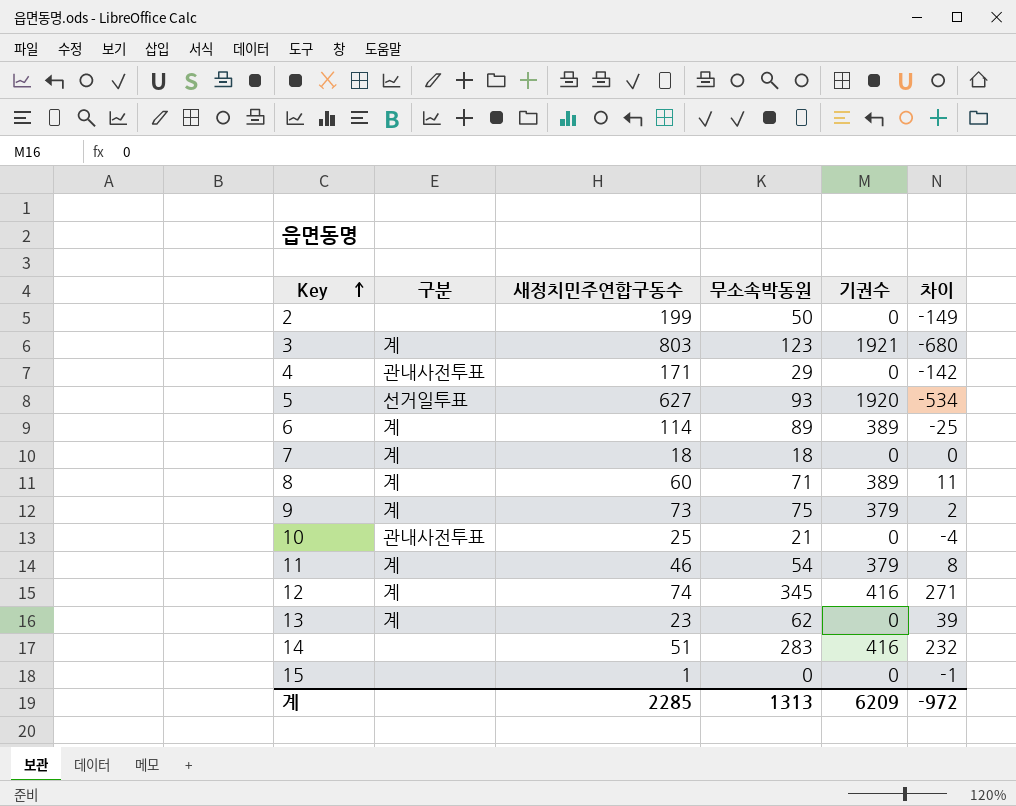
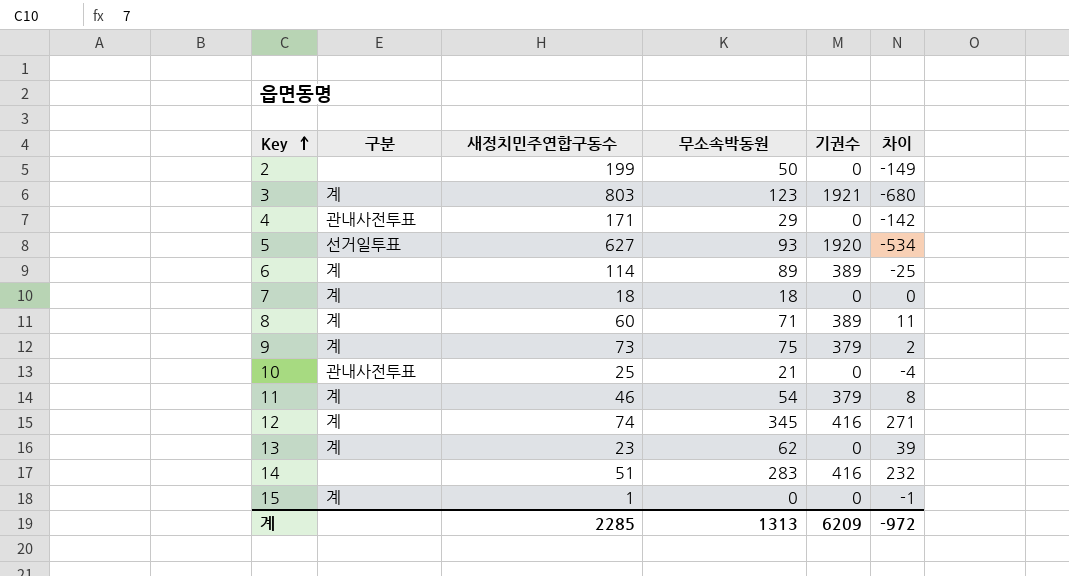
15 | 구분: none -> 계

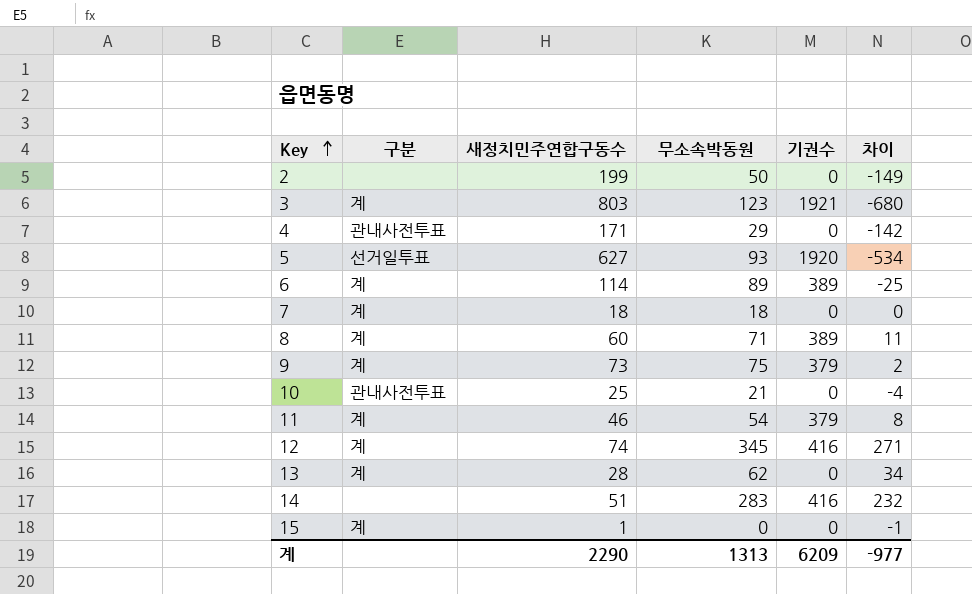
13 | 새정치민주연합구동수: 23 -> 28
13 | 차이: 39 -> 34
계 | 새정치민주연합구동수: 2285 -> 2290
계 | 차이: -972 -> -977

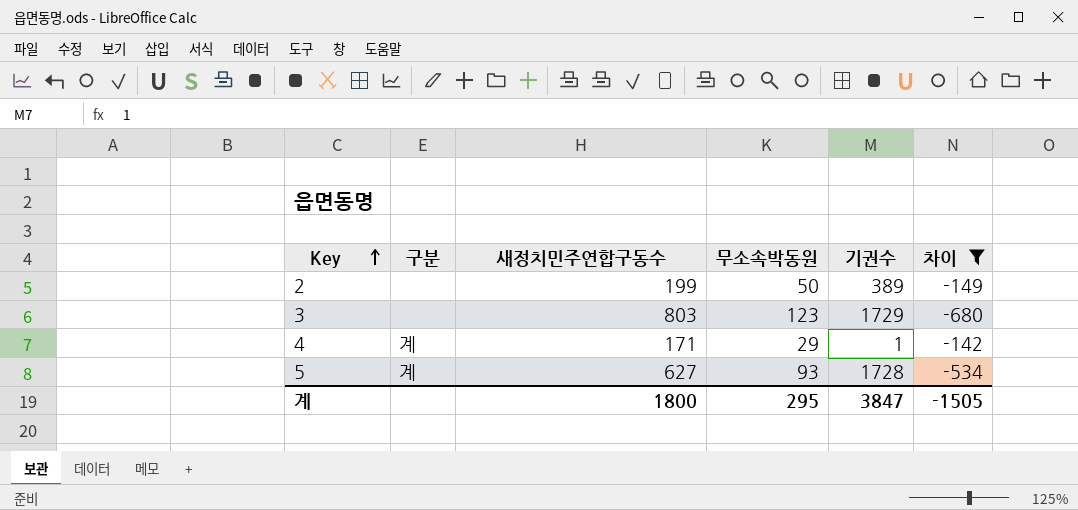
filter: none -> 차이 <= -142
2 | 기권수: 0 -> 389
3 | 구분: 계 -> none
3 | 기권수: 1921 -> 1729
4 | 구분: 관내사전투표 -> 계
4 | 기권수: 0 -> 1
5 | 구분: 선거일투표 -> 계
5 | 기권수: 1920 -> 1728
계 | 새정치민주연합구동수: 2290 -> 1800
계 | 무소속박동원: 1313 -> 295
계 | 기권수: 6209 -> 3847
계 | 차이: -977 -> -1505

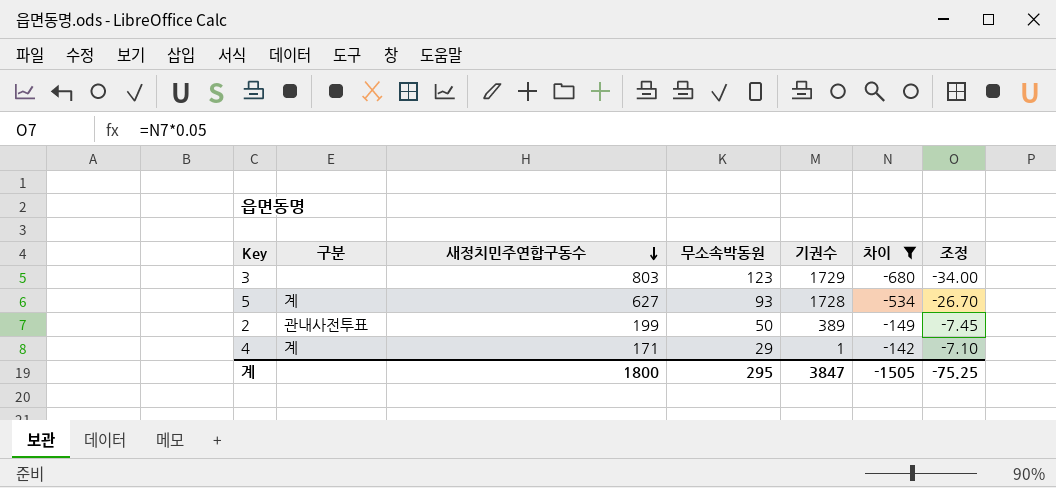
row order: Key ascending -> 새정치민주연합구동수 descending
column 조정 | formula: none -> [차이] * 0.05
2 | 구분: none -> 관내사전투표

